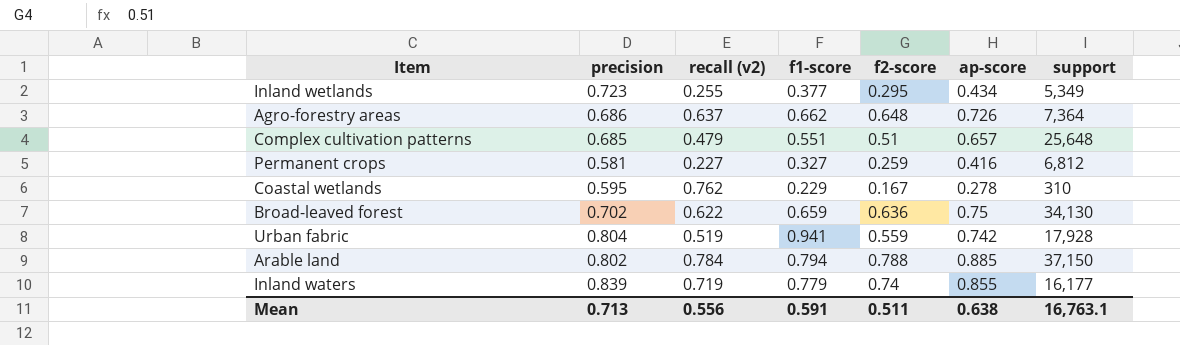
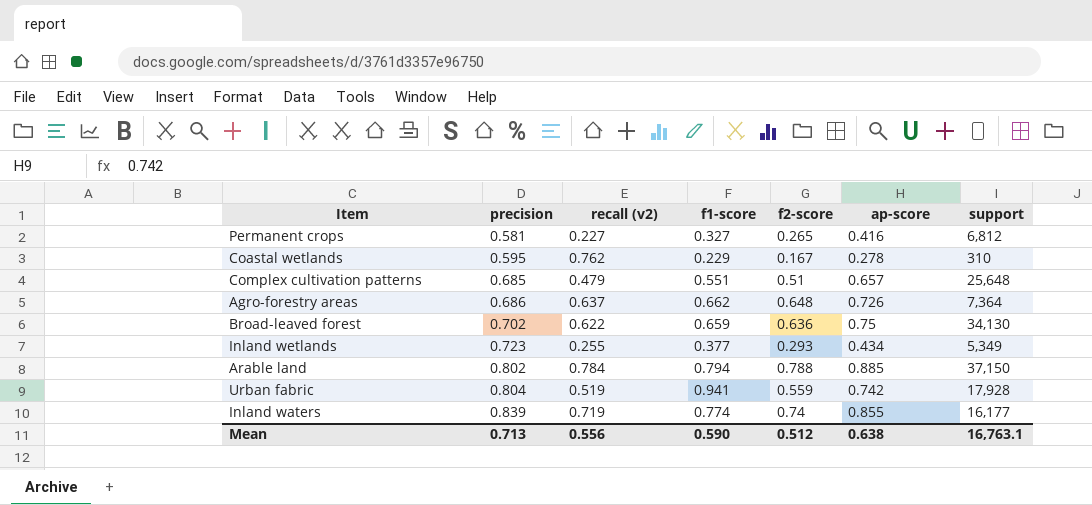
row order: none -> precision ascending
Permanent crops | f2-score: 0.259 -> 0.265
Inland wetlands | f2-score: 0.295 -> 0.293
Inland waters | f1-score: 0.779 -> 0.774
Mean | f1-score: 0.591 -> 0.590
Mean | f2-score: 0.511 -> 0.512

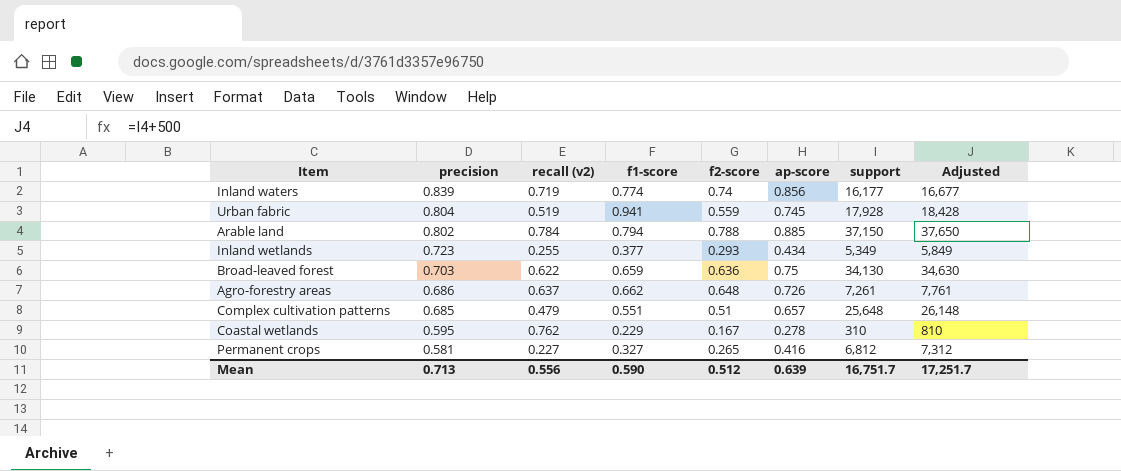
row order: precision ascending -> precision descending
column Adjusted | formula: none -> [support] + 500
Inland waters | ap-score: 0.855 -> 0.856
Urban fabric | ap-score: 0.742 -> 0.745
Broad-leaved forest | precision: 0.702 -> 0.703
Agro-forestry areas | support: 7,364 -> 7,261
Mean | ap-score: 0.638 -> 0.639
Mean | support: 16,763.1 -> 16,751.7

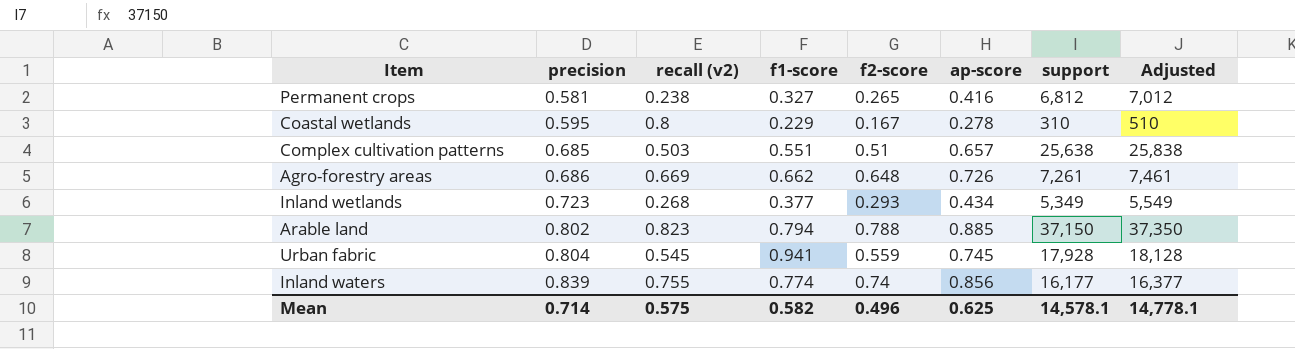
row order: precision descending -> precision ascending
column Adjusted | formula: [support] + 500 -> [support] + 200
row Broad-leaved forest: 0.703 | 0.622 | 0.659 | 0.636 | 0.75 | 34,130 | 34,630 -> none
Permanent crops | recall (v2): 0.227 -> 0.238
Coastal wetlands | recall (v2): 0.762 -> 0.8
Complex cultivation patterns | recall (v2): 0.479 -> 0.503
Complex cultivation patterns | support: 25,648 -> 25,638
Agro-forestry areas | recall (v2): 0.637 -> 0.669
Inland wetlands | recall (v2): 0.255 -> 0.268
Arable land | recall (v2): 0.784 -> 0.823
Urban fabric | recall (v2): 0.519 -> 0.545
Inland waters | recall (v2): 0.719 -> 0.755
Mean | precision: 0.713 -> 0.714
Mean | recall (v2): 0.556 -> 0.575
Mean | f1-score: 0.590 -> 0.582
Mean | f2-score: 0.512 -> 0.496
Mean | ap-score: 0.639 -> 0.625
Mean | support: 16,751.7 -> 14,578.1
Mean | Adjusted: 17,251.7 -> 14,778.1

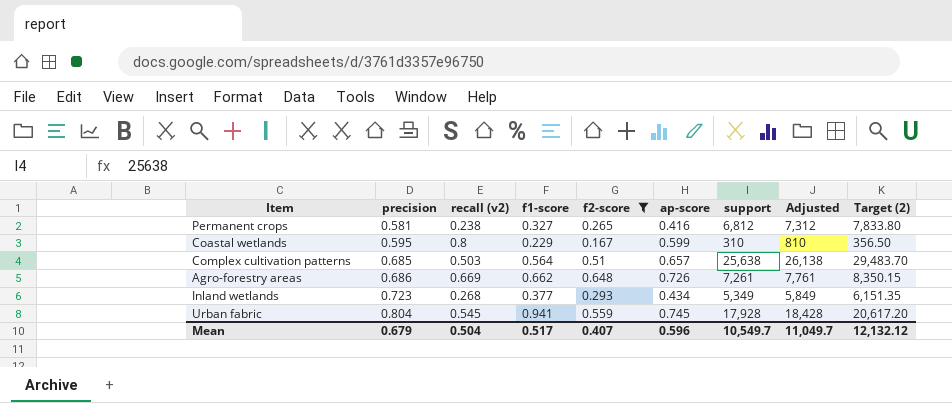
filter: none -> f2-score <= 0.648
column Adjusted | formula: [support] + 200 -> [support] + 500
column Target (2) | formula: none -> [support] * 1.15
Coastal wetlands | ap-score: 0.278 -> 0.599
Complex cultivation patterns | f1-score: 0.551 -> 0.564
Mean | precision: 0.714 -> 0.679
Mean | recall (v2): 0.575 -> 0.504
Mean | f1-score: 0.582 -> 0.517
Mean | f2-score: 0.496 -> 0.407
Mean | ap-score: 0.625 -> 0.596
Mean | support: 14,578.1 -> 10,549.7
Mean | Adjusted: 14,778.1 -> 11,049.7

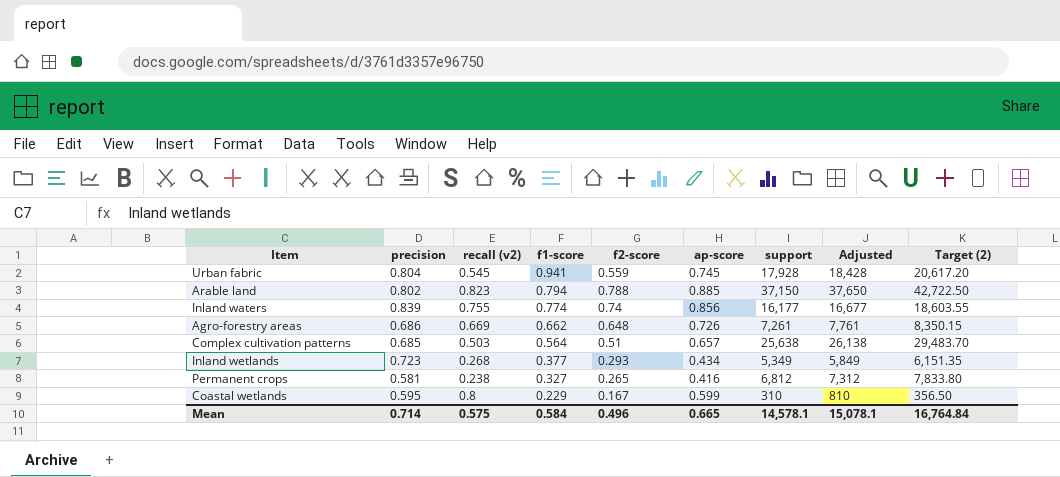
filter: f2-score <= 0.648 -> none
row order: precision ascending -> f1-score descending
Mean | precision: 0.679 -> 0.714
Mean | recall (v2): 0.504 -> 0.575
Mean | f1-score: 0.517 -> 0.584
Mean | f2-score: 0.407 -> 0.496
Mean | ap-score: 0.596 -> 0.665
Mean | support: 10,549.7 -> 14,578.1
Mean | Adjusted: 11,049.7 -> 15,078.1
Mean | Target (2): 12,132.12 -> 16,764.84

